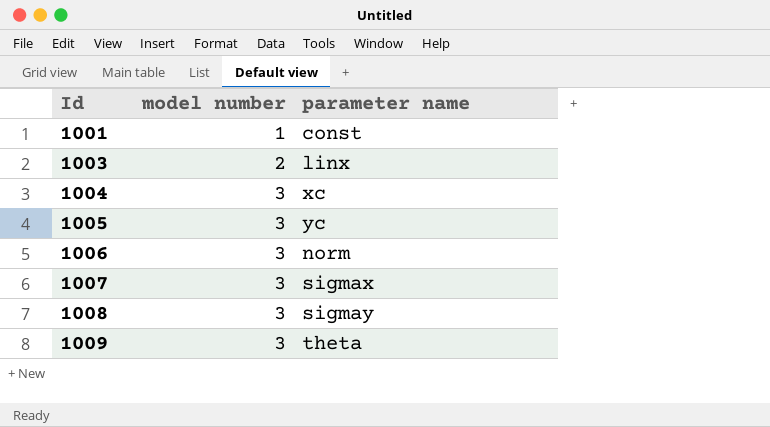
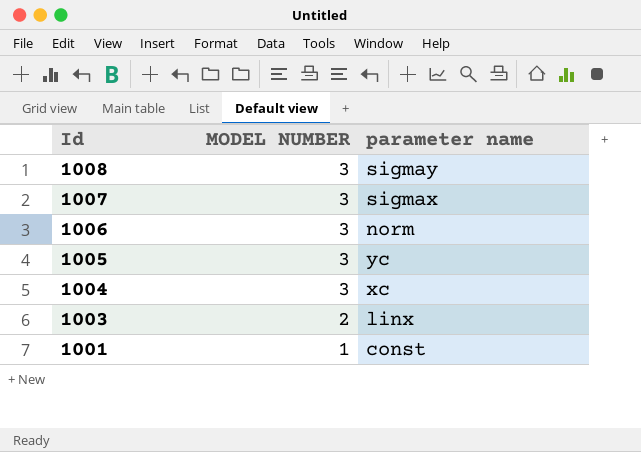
row order: Id ascending -> Id descending
column name: model number -> MODEL NUMBER
row 1009: 3 | theta -> none

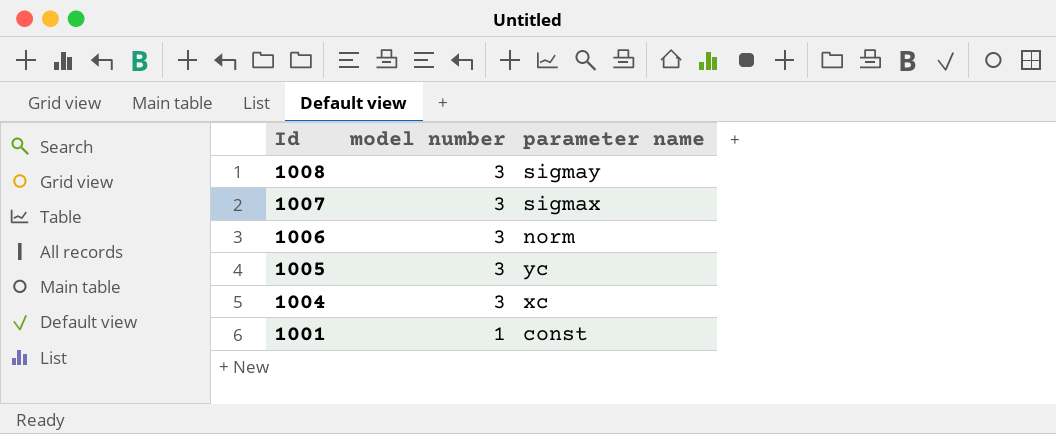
column name: MODEL NUMBER -> model number
row 1003: 2 | linx -> none

